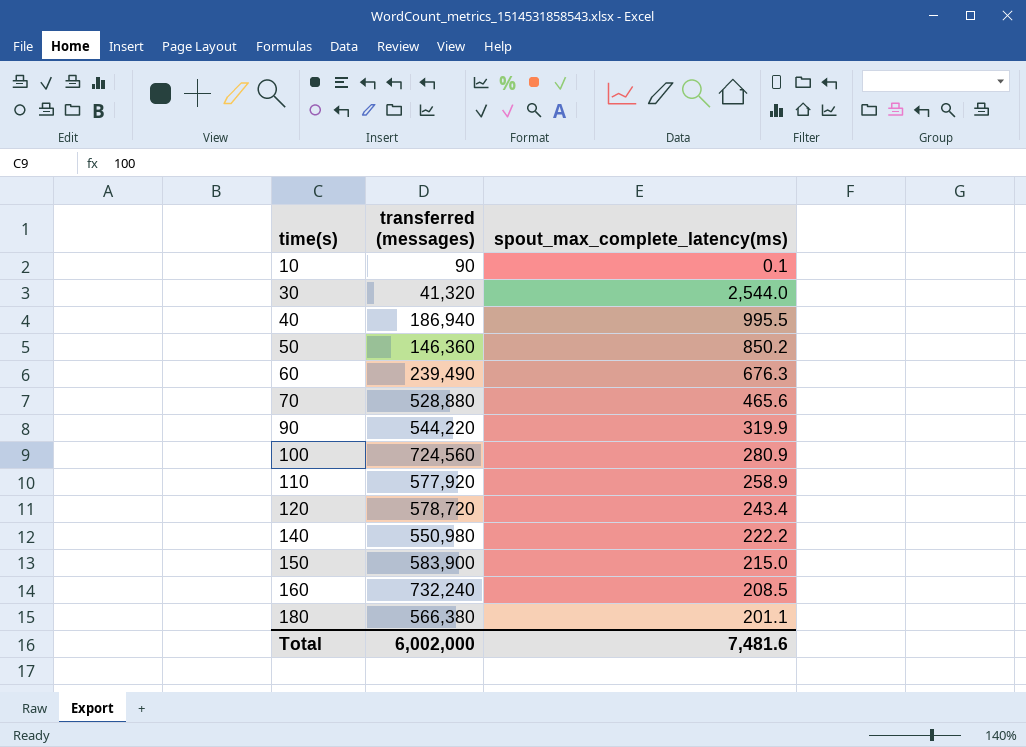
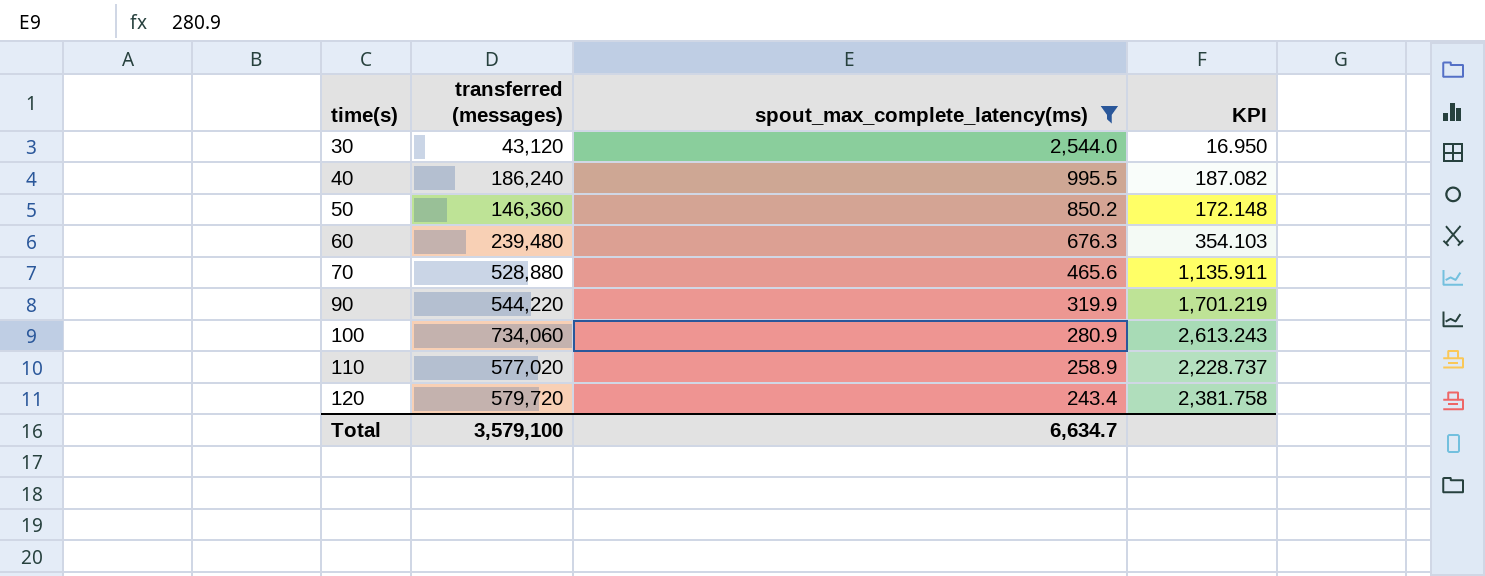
filter: none -> spout_max_complete_latency(ms) >= 243.4
column KPI | formula: none -> [transferred (messages)] / [spout_max_complete_latency(ms)]
30 | transferred (messages): 41,320 -> 43,120
40 | transferred (messages): 186,940 -> 186,240
60 | transferred (messages): 239,490 -> 239,480
100 | transferred (messages): 724,560 -> 734,060
110 | transferred (messages): 577,920 -> 577,020
120 | transferred (messages): 578,720 -> 579,720
Total | transferred (messages): 6,002,000 -> 3,579,100
Total | spout_max_complete_latency(ms): 7,481.6 -> 6,634.7

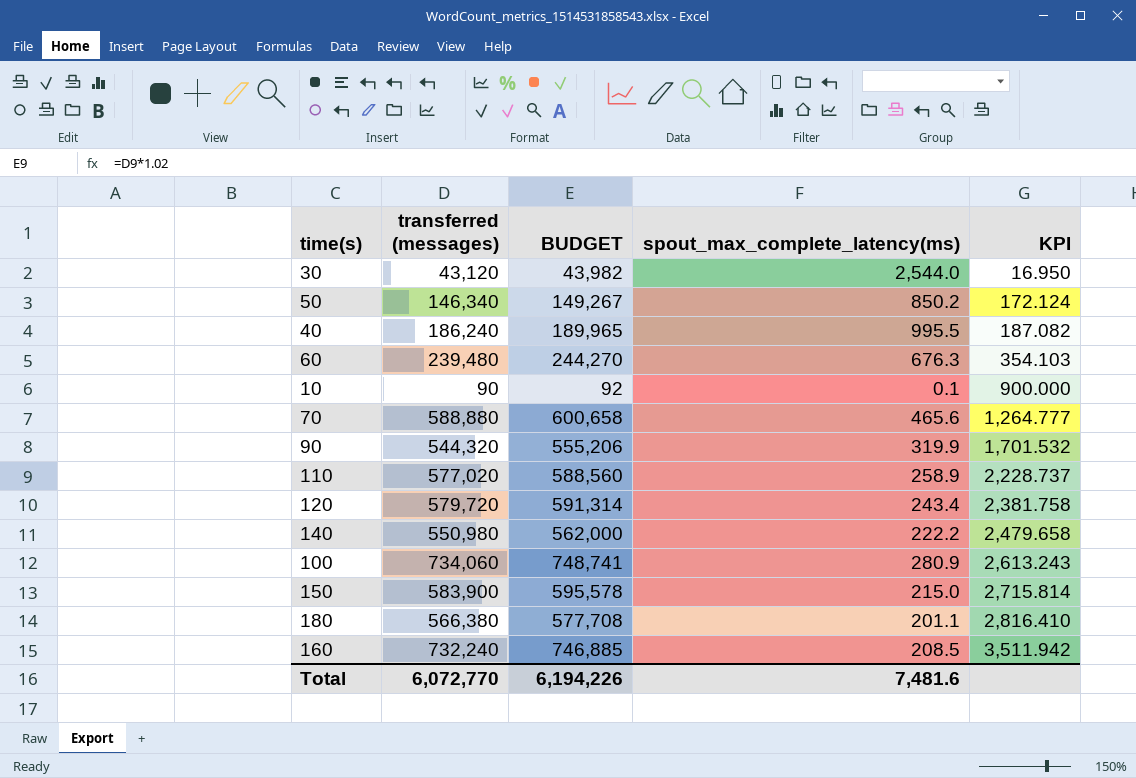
filter: spout_max_complete_latency(ms) >= 243.4 -> none
row order: time(s) ascending -> KPI ascending
column BUDGET | formula: none -> [transferred (messages)] * 1.02
50 | transferred (messages): 146,360 -> 146,340
50 | KPI: 172.148 -> 172.124
70 | transferred (messages): 528,880 -> 588,880
70 | KPI: 1,135.911 -> 1,264.777
90 | transferred (messages): 544,220 -> 544,320
90 | KPI: 1,701.219 -> 1,701.532
Total | transferred (messages): 3,579,100 -> 6,072,770
Total | spout_max_complete_latency(ms): 6,634.7 -> 7,481.6

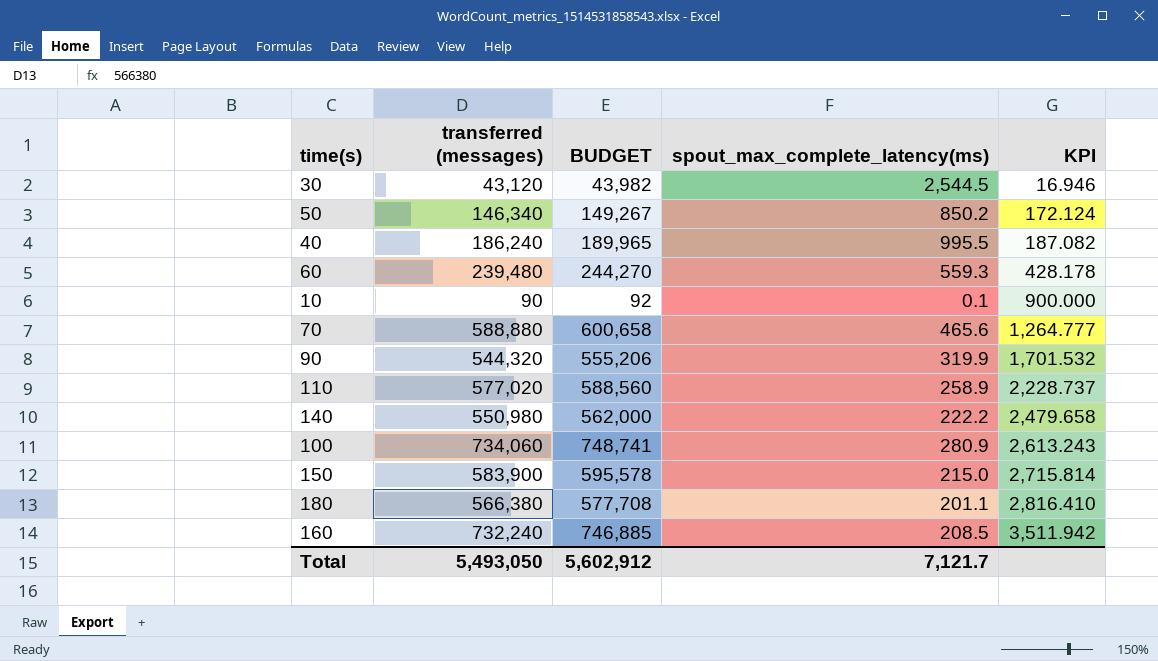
row 120: 579,720 | 591,314 | 243.4 | 2,381.758 -> none
30 | spout_max_complete_latency(ms): 2,544.0 -> 2,544.5
30 | KPI: 16.950 -> 16.946
60 | spout_max_complete_latency(ms): 676.3 -> 559.3
60 | KPI: 354.103 -> 428.178
Total | transferred (messages): 6,072,770 -> 5,493,050
Total | BUDGET: 6,194,226 -> 5,602,912
Total | spout_max_complete_latency(ms): 7,481.6 -> 7,121.7

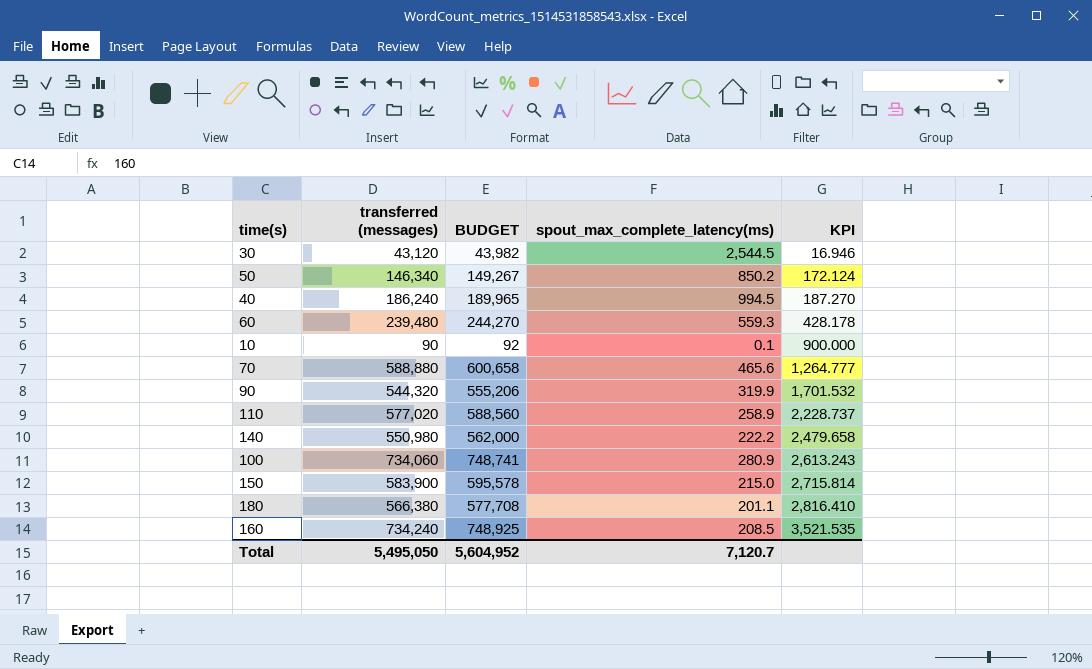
40 | spout_max_complete_latency(ms): 995.5 -> 994.5
40 | KPI: 187.082 -> 187.270
160 | transferred (messages): 732,240 -> 734,240
160 | BUDGET: 746,885 -> 748,925
160 | KPI: 3,511.942 -> 3,521.535
Total | transferred (messages): 5,493,050 -> 5,495,050
Total | BUDGET: 5,602,912 -> 5,604,952
Total | spout_max_complete_latency(ms): 7,121.7 -> 7,120.7

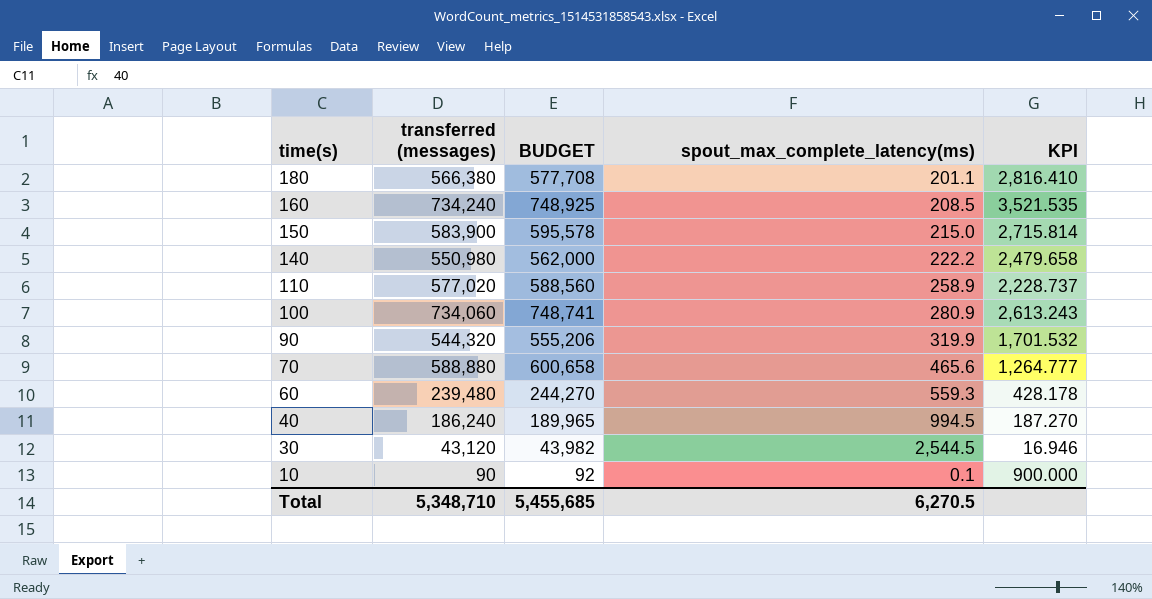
row order: KPI ascending -> time(s) descending
row 50: 146,340 | 149,267 | 850.2 | 172.124 -> none
Total | transferred (messages): 5,495,050 -> 5,348,710
Total | BUDGET: 5,604,952 -> 5,455,685
Total | spout_max_complete_latency(ms): 7,120.7 -> 6,270.5

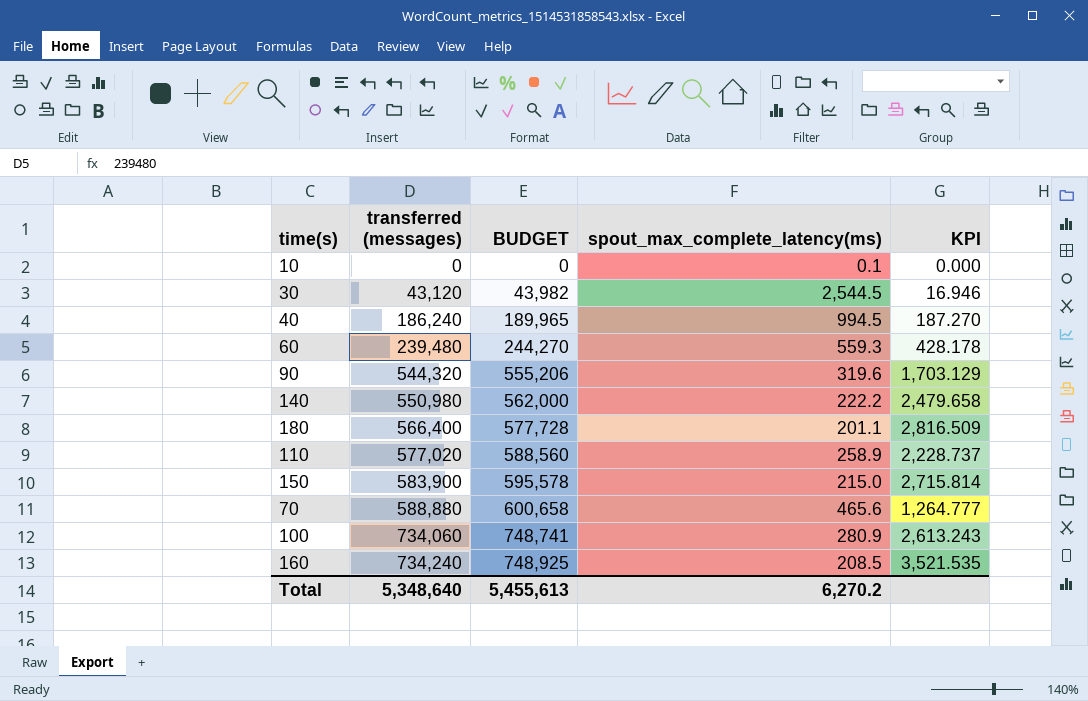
row order: time(s) descending -> transferred (messages) ascending
10 | transferred (messages): 90 -> 0
10 | BUDGET: 92 -> 0
10 | KPI: 900.000 -> 0.000
90 | spout_max_complete_latency(ms): 319.9 -> 319.6
90 | KPI: 1,701.532 -> 1,703.129
180 | transferred (messages): 566,380 -> 566,400
180 | BUDGET: 577,708 -> 577,728
180 | KPI: 2,816.410 -> 2,816.509
Total | transferred (messages): 5,348,710 -> 5,348,640
Total | BUDGET: 5,455,685 -> 5,455,613
Total | spout_max_complete_latency(ms): 6,270.5 -> 6,270.2

